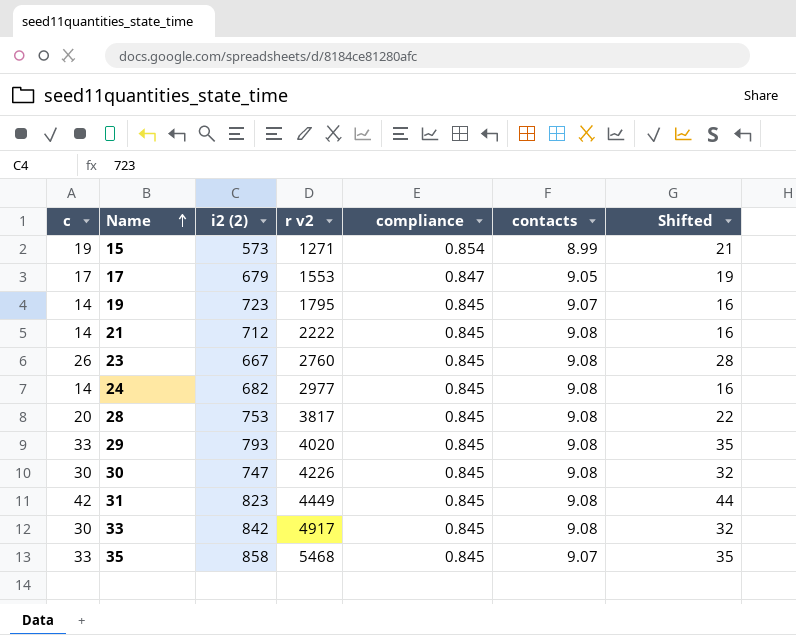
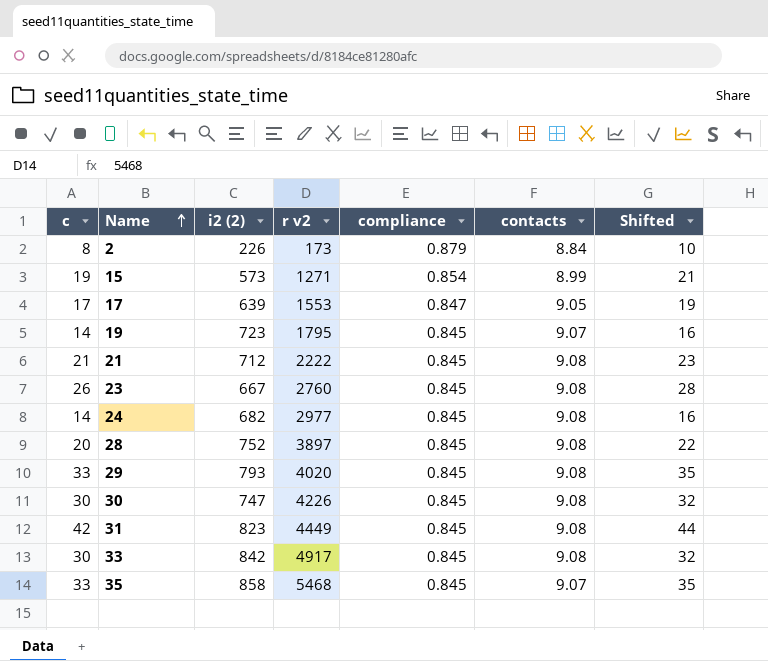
row 2: none -> 8 | 226 | 173 | 0.879 | 8.84 | 10
17 | i2 (2): 679 -> 639
21 | c: 14 -> 21
21 | Shifted: 16 -> 23
28 | i2 (2): 753 -> 752
28 | r v2: 3817 -> 3897

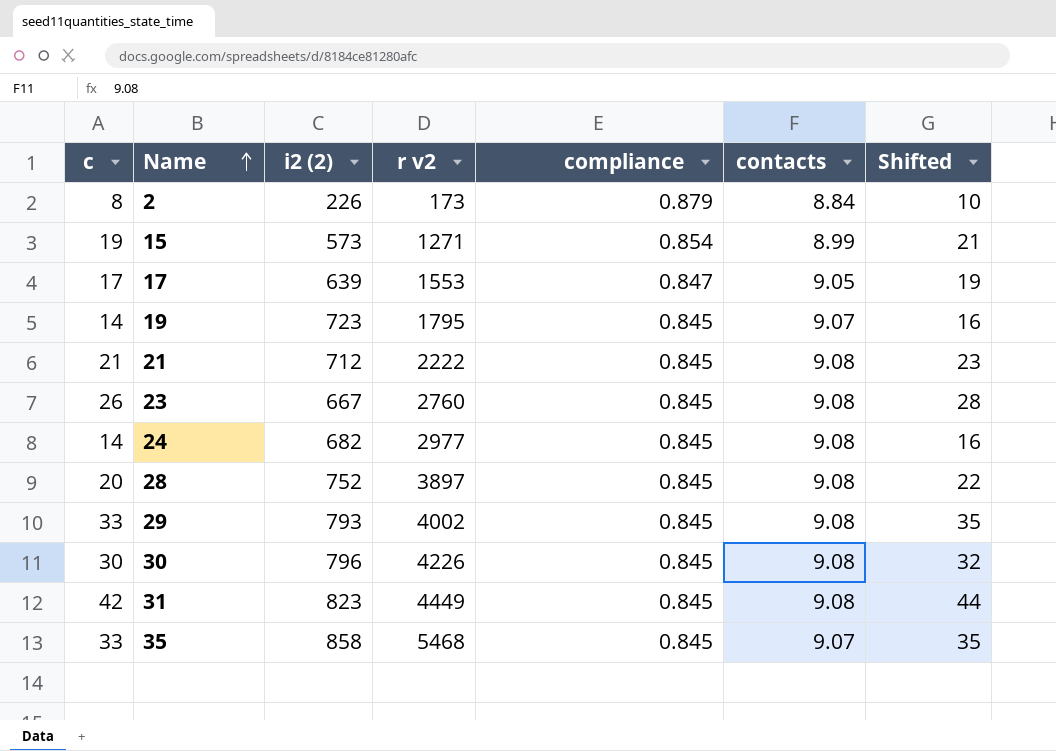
row 33: 30 | 842 | 4917 | 0.845 | 9.08 | 32 -> none
29 | r v2: 4020 -> 4002
30 | i2 (2): 747 -> 796

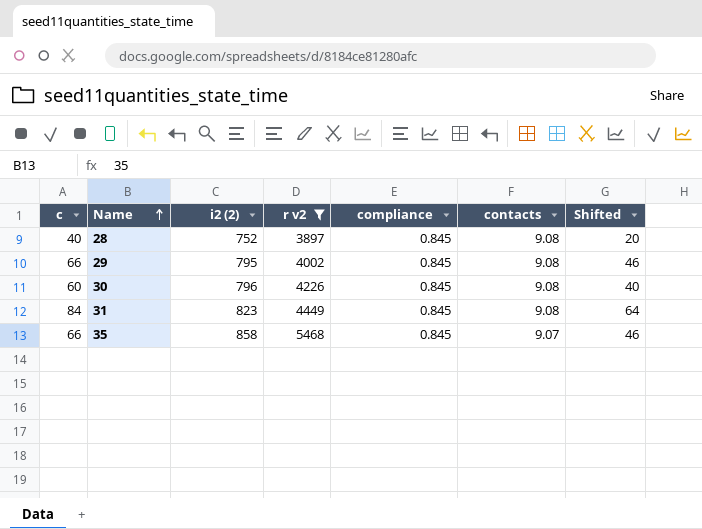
filter: none -> r v2 >= 3897
column Shifted | formula: [c] + 2 -> [c] - 20
28 | c: 20 -> 40
29 | c: 33 -> 66
29 | i2 (2): 793 -> 795
30 | c: 30 -> 60
31 | c: 42 -> 84
35 | c: 33 -> 66

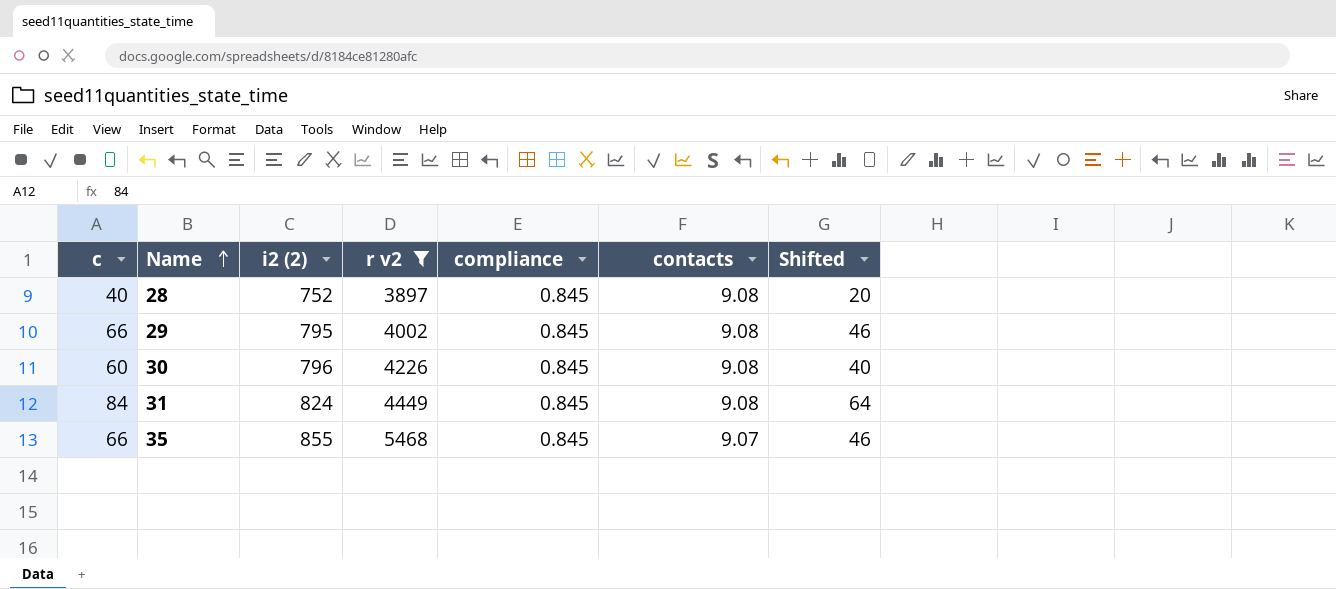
31 | i2 (2): 823 -> 824
35 | i2 (2): 858 -> 855

